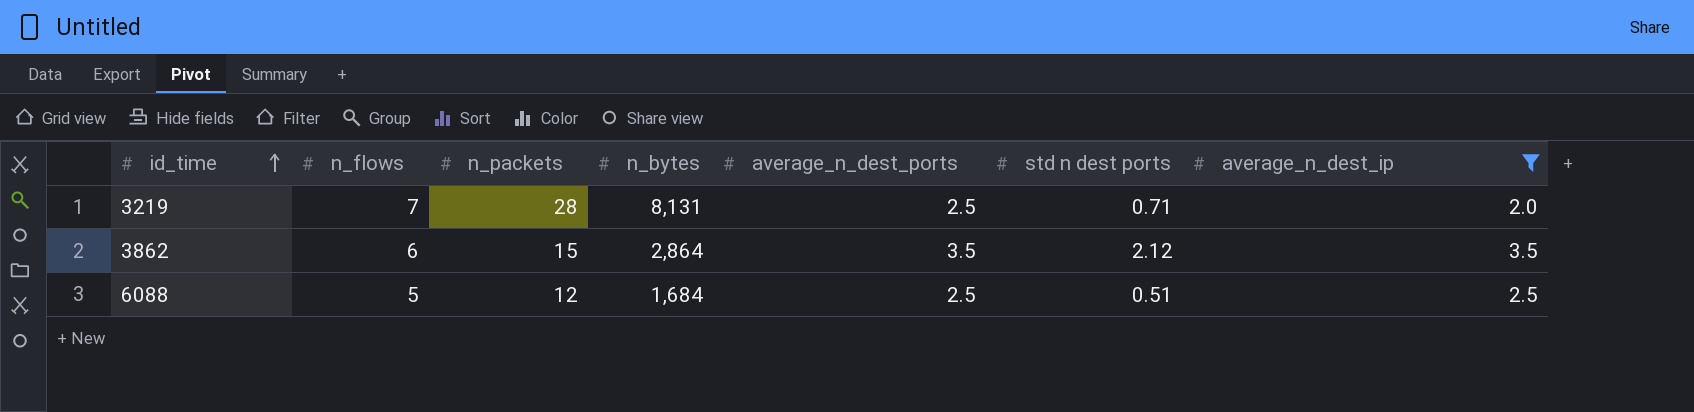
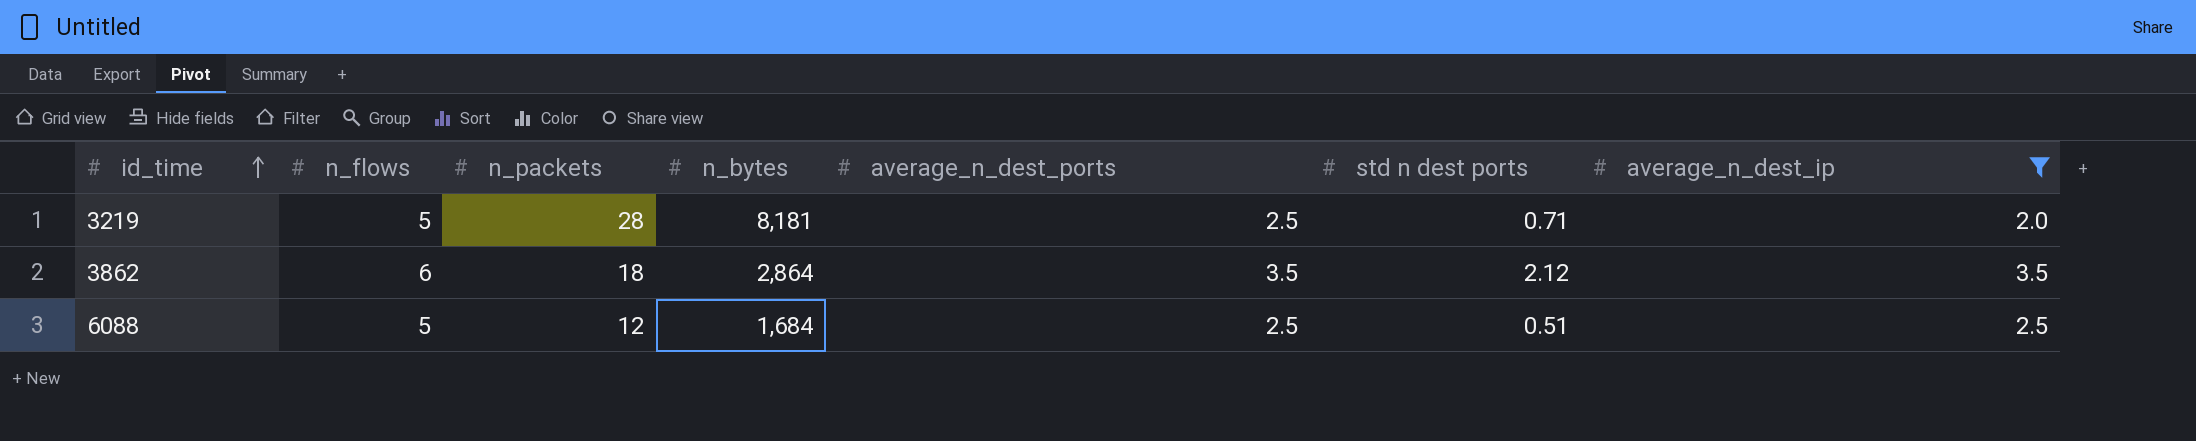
3219 | n_flows: 7 -> 5
3219 | n_bytes: 8,131 -> 8,181
3862 | n_packets: 15 -> 18

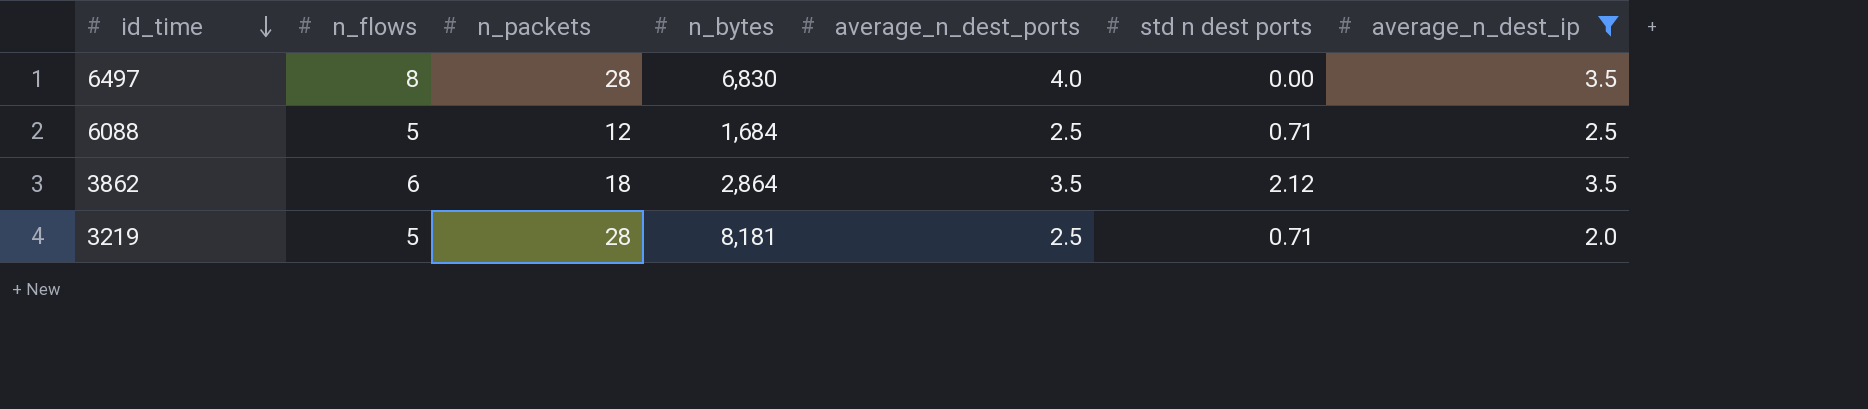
row order: id_time ascending -> id_time descending
row 6497: none -> 8 | 28 | 6,830 | 4.0 | 0.00 | 3.5
6088 | std n dest ports: 0.51 -> 0.71

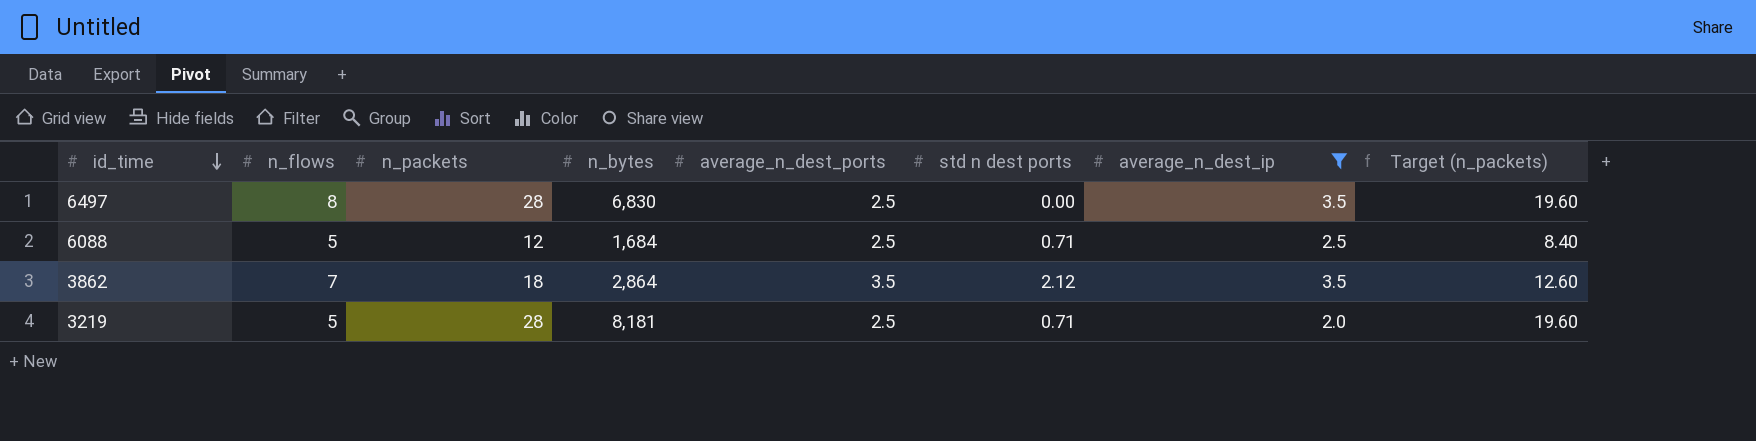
column Target (n_packets) | formula: none -> [n_packets] * 0.7
6497 | average_n_dest_ports: 4.0 -> 2.5
3862 | n_flows: 6 -> 7

